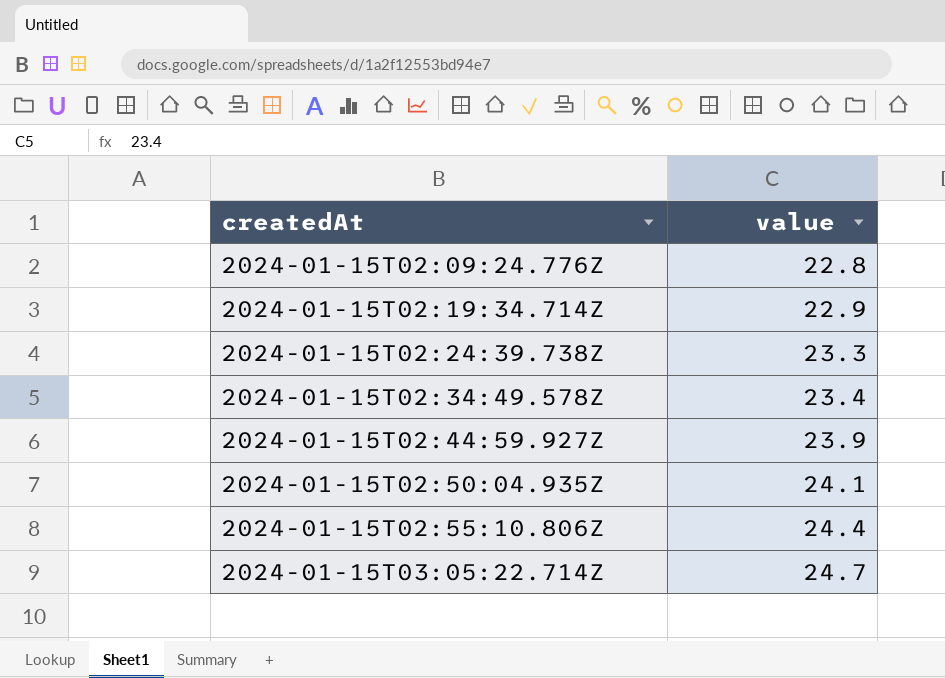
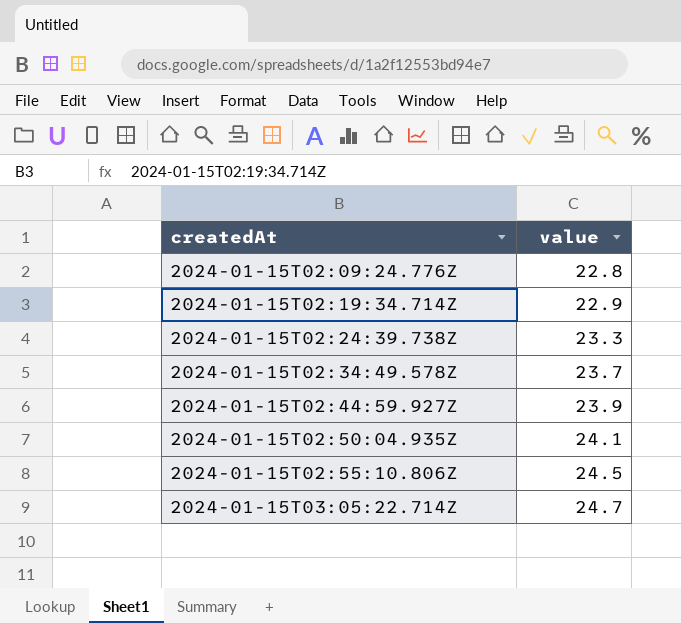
2024-01-15T02:34:49.578Z | value: 23.4 -> 23.7
2024-01-15T02:55:10.806Z | value: 24.4 -> 24.5

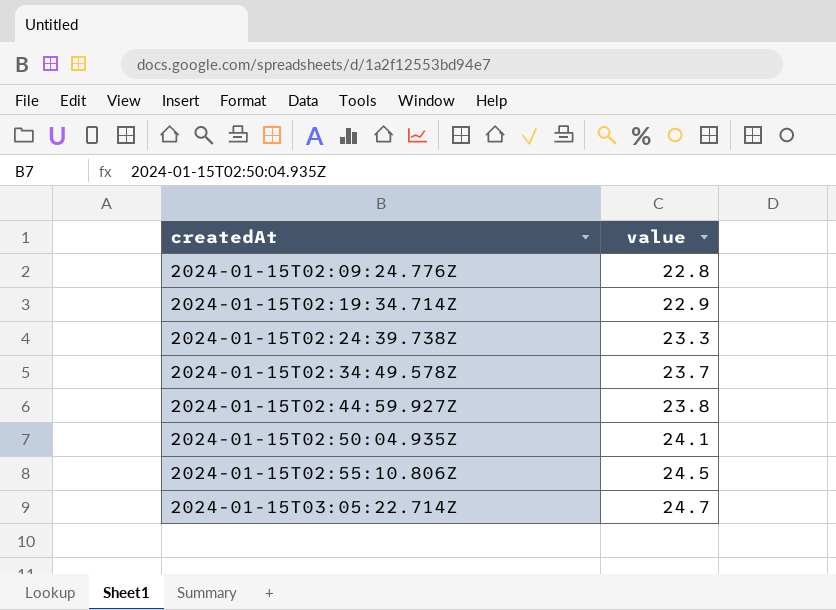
2024-01-15T02:44:59.927Z | value: 23.9 -> 23.8

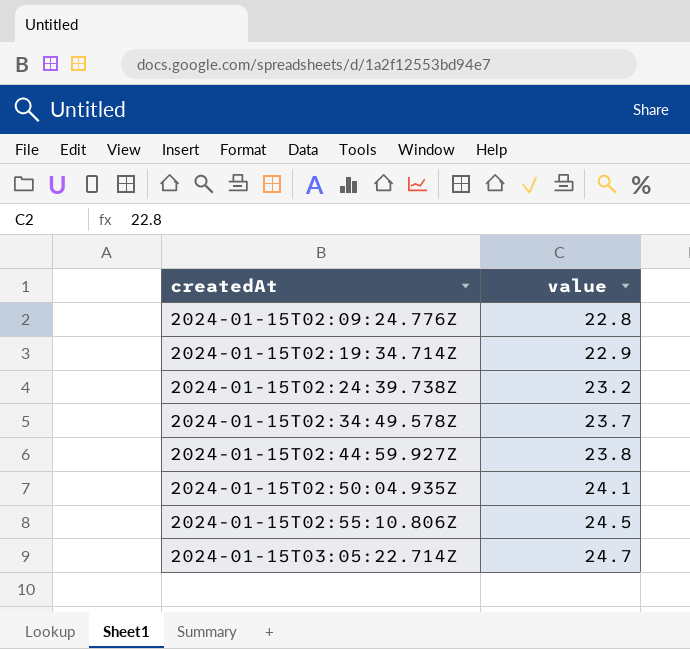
2024-01-15T02:24:39.738Z | value: 23.3 -> 23.2

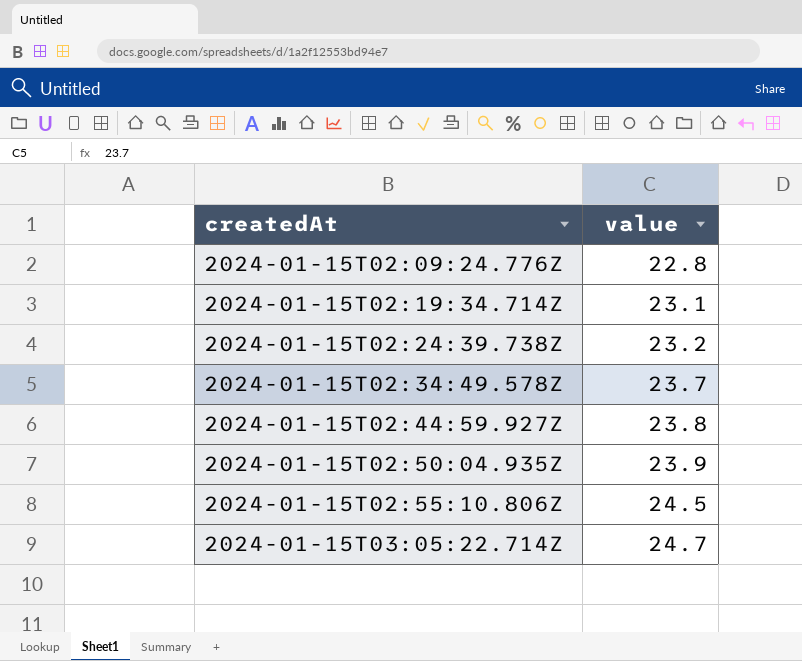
2024-01-15T02:19:34.714Z | value: 22.9 -> 23.1
2024-01-15T02:50:04.935Z | value: 24.1 -> 23.9

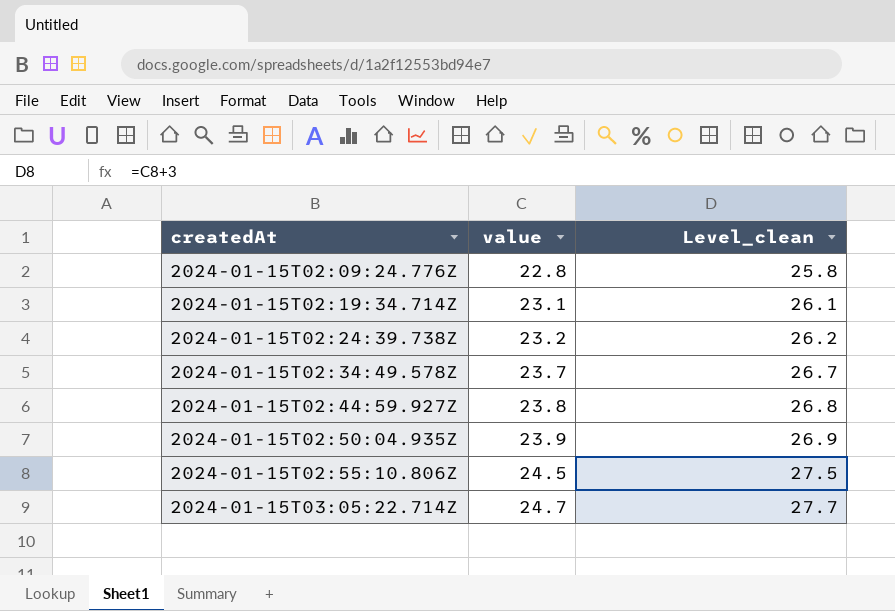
column Level_clean | formula: none -> [value] + 3

